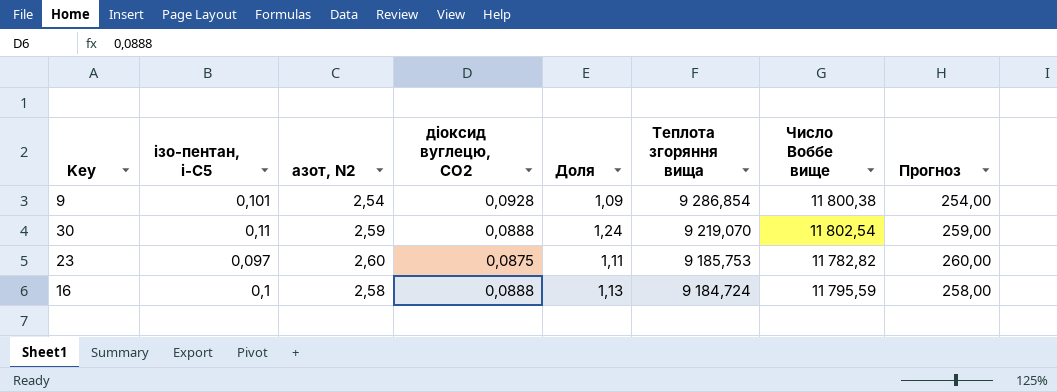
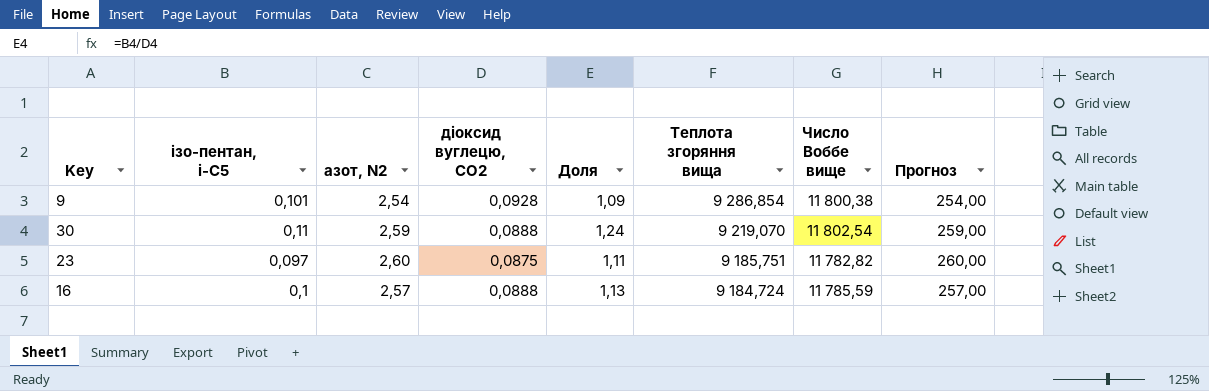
23 | Теплота згоряння вища: 9 185,753 -> 9 185,751
16 | азот, N2: 2,58 -> 2,57
16 | Число Воббе вище: 11 795,59 -> 11 785,59
16 | Прогноз: 258,00 -> 257,00

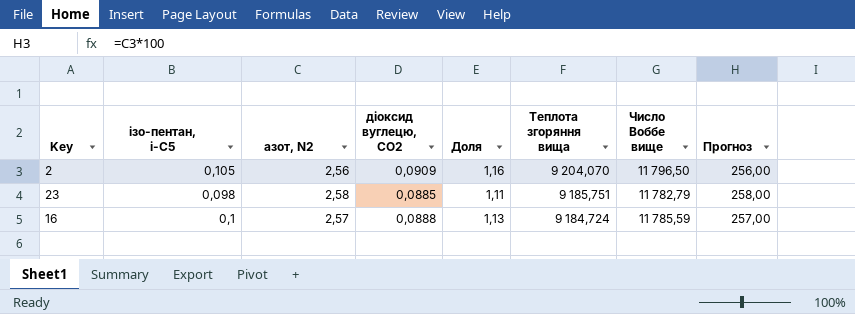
row 9: 0,101 | 2,54 | 0,0928 | 1,09 | 9 286,854 | 11 800,38 | 254,00 -> none
row 30: 0,11 | 2,59 | 0,0888 | 1,24 | 9 219,070 | 11 802,54 | 259,00 -> none
row 2: none -> 0,105 | 2,56 | 0,0909 | 1,16 | 9 204,070 | 11 796,50 | 256,00
23 | ізо-пентан, і-С5: 0,097 -> 0,098
23 | азот, N2: 2,60 -> 2,58
23 | діоксид вуглецю, CО2: 0,0875 -> 0,0885
23 | Число Воббе вище: 11 782,82 -> 11 782,79
23 | Прогноз: 260,00 -> 258,00

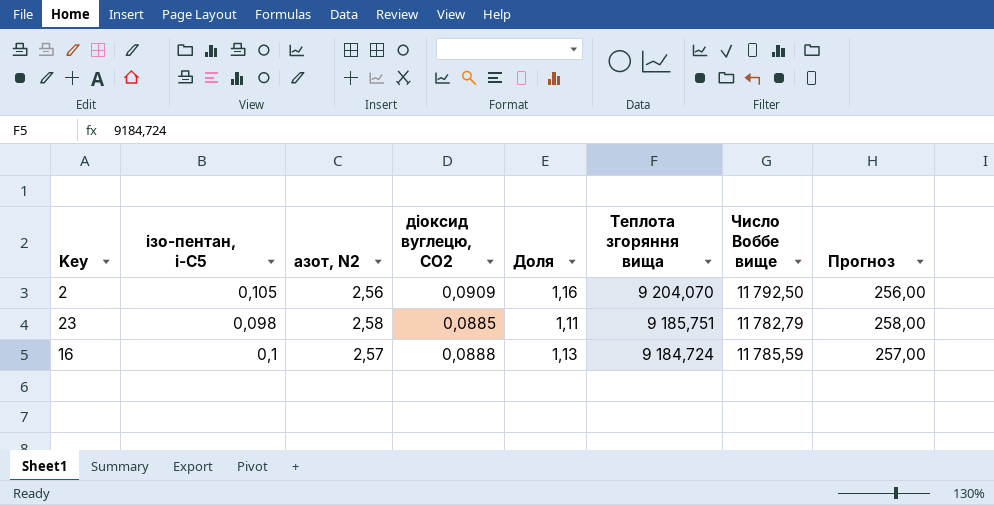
2 | Число Воббе вище: 11 796,50 -> 11 792,50

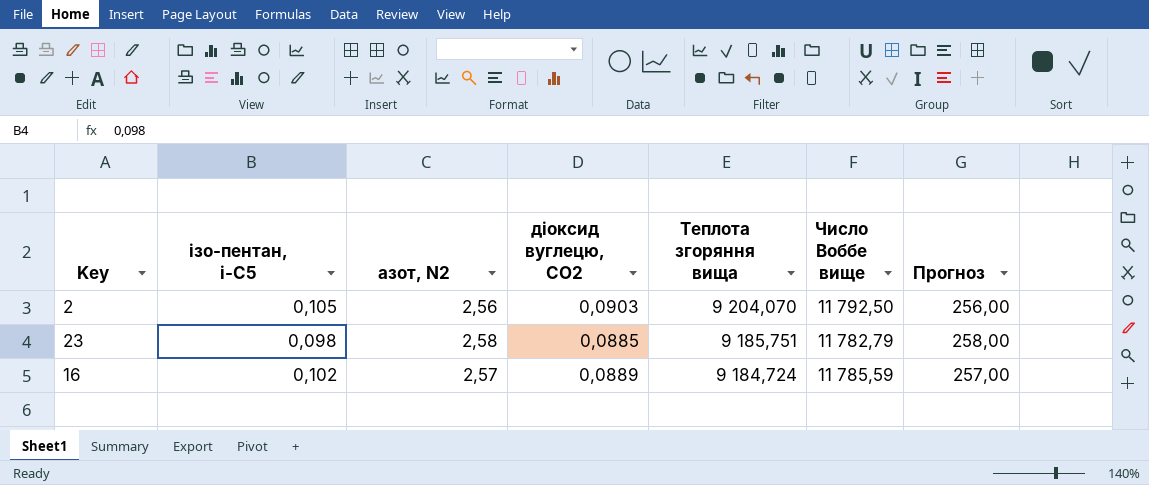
column Доля | formula: [ізо-пентан, і-С5] / [діоксид вуглецю, CО2] -> none
2 | діоксид вуглецю, CО2: 0,0909 -> 0,0903
16 | ізо-пентан, і-С5: 0,1 -> 0,102
16 | діоксид вуглецю, CО2: 0,0888 -> 0,0889

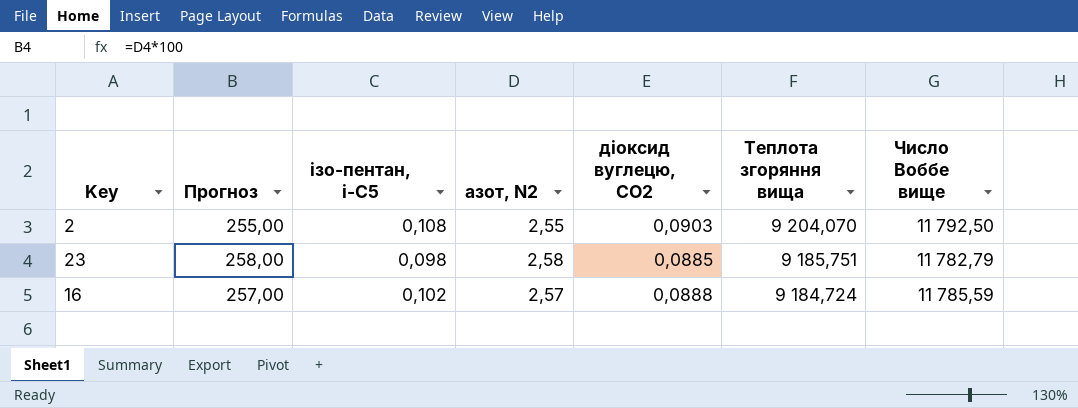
column Прогноз | position: 7 -> 2
2 | Прогноз: 256,00 -> 255,00
2 | ізо-пентан, і-С5: 0,105 -> 0,108
2 | азот, N2: 2,56 -> 2,55
16 | діоксид вуглецю, CО2: 0,0889 -> 0,0888

